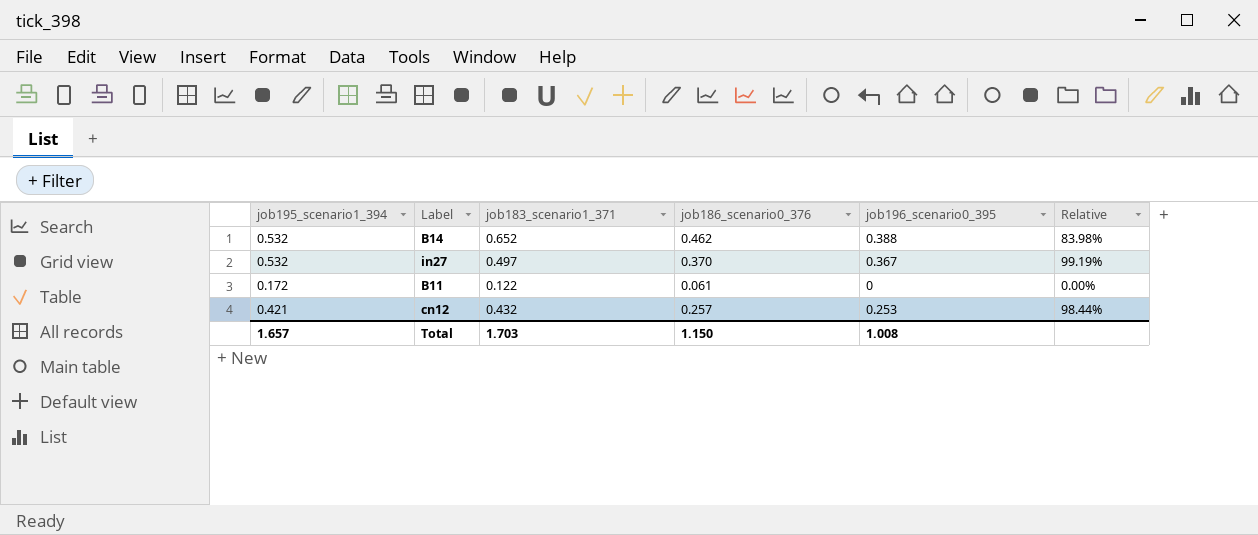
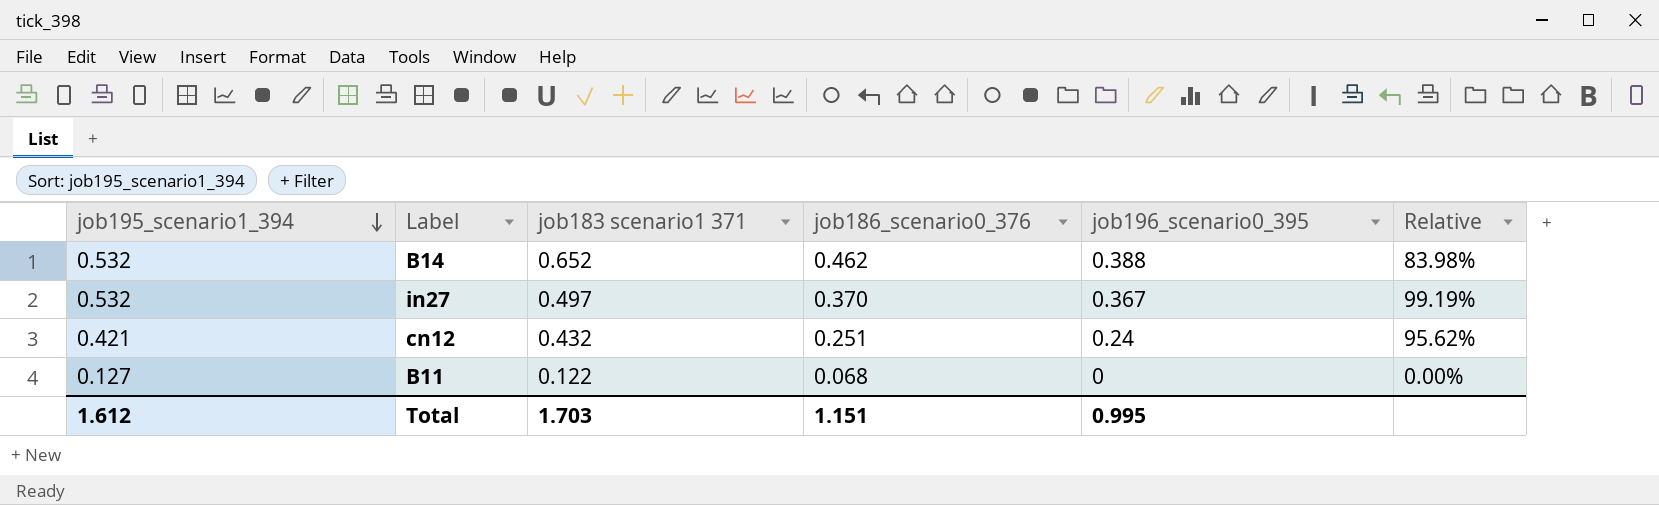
row order: none -> job195_scenario1_394 descending
column name: job183_scenario1_371 -> job183 scenario1 371
cn12 | job186_scenario0_376: 0.257 -> 0.251
cn12 | job196_scenario0_395: 0.253 -> 0.24
cn12 | Relative: 98.44% -> 95.62%
B11 | job195_scenario1_394: 0.172 -> 0.127
B11 | job186_scenario0_376: 0.061 -> 0.068
Total | job195_scenario1_394: 1.657 -> 1.612
Total | job186_scenario0_376: 1.150 -> 1.151
Total | job196_scenario0_395: 1.008 -> 0.995

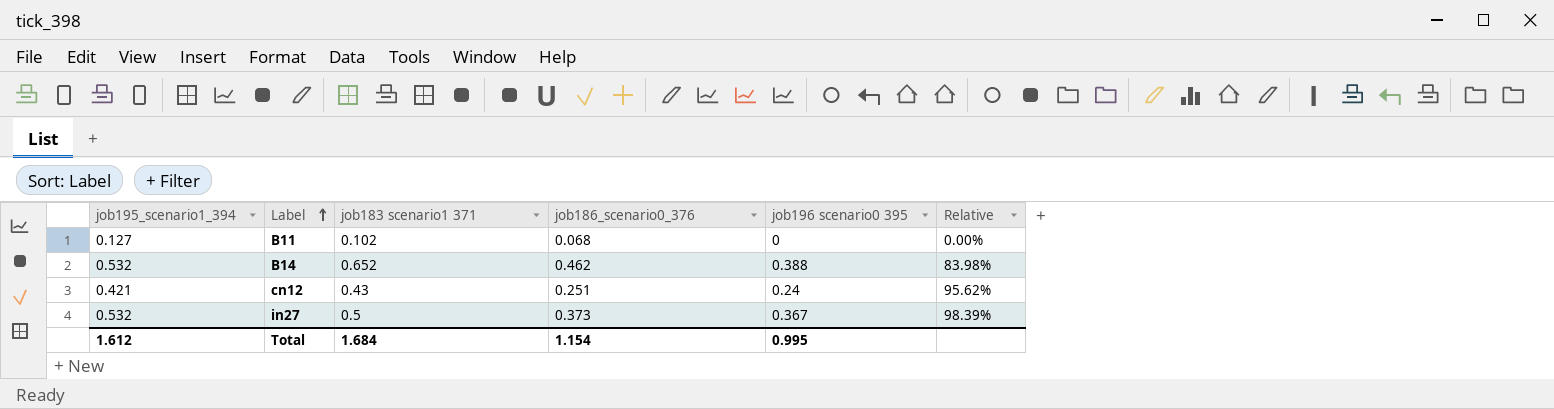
row order: job195_scenario1_394 descending -> Label ascending
column name: job196_scenario0_395 -> job196 scenario0 395
B11 | job183 scenario1 371: 0.122 -> 0.102
cn12 | job183 scenario1 371: 0.432 -> 0.43
in27 | job183 scenario1 371: 0.497 -> 0.5
in27 | job186_scenario0_376: 0.370 -> 0.373
in27 | Relative: 99.19% -> 98.39%
Total | job183 scenario1 371: 1.703 -> 1.684
Total | job186_scenario0_376: 1.151 -> 1.154

